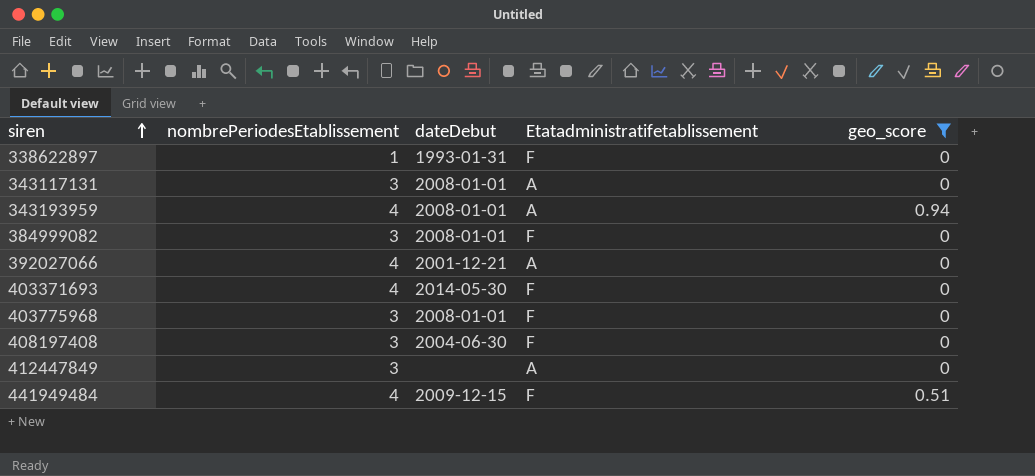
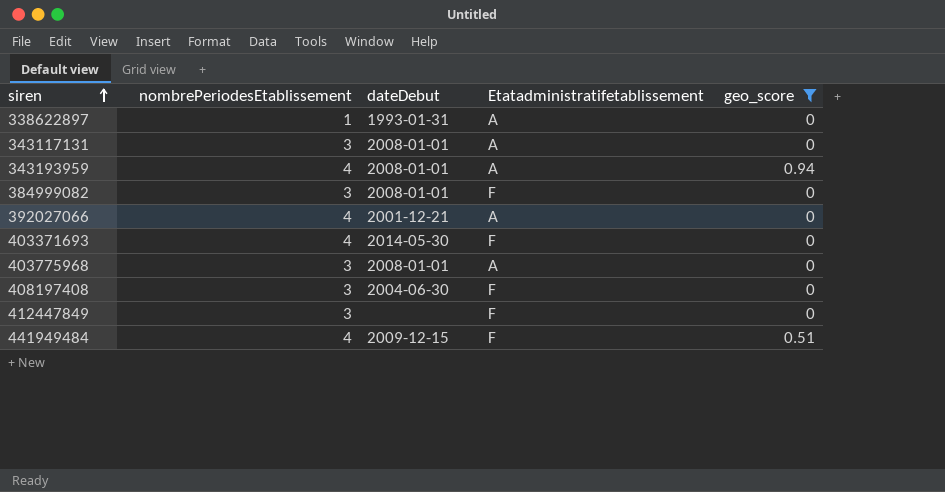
338622897 | Etatadministratifetablissement: F -> A
403775968 | Etatadministratifetablissement: F -> A
412447849 | Etatadministratifetablissement: A -> F

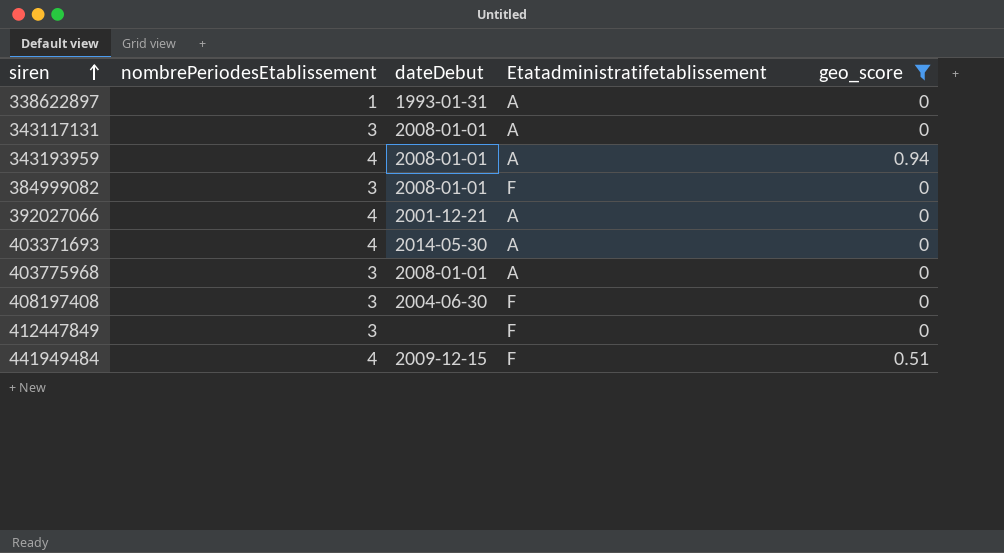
403371693 | Etatadministratifetablissement: F -> A

